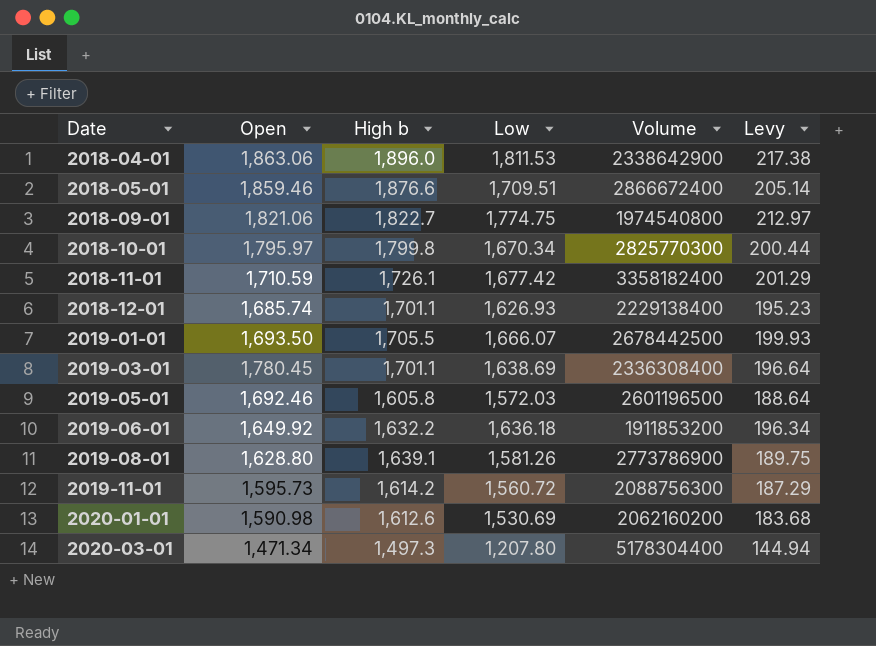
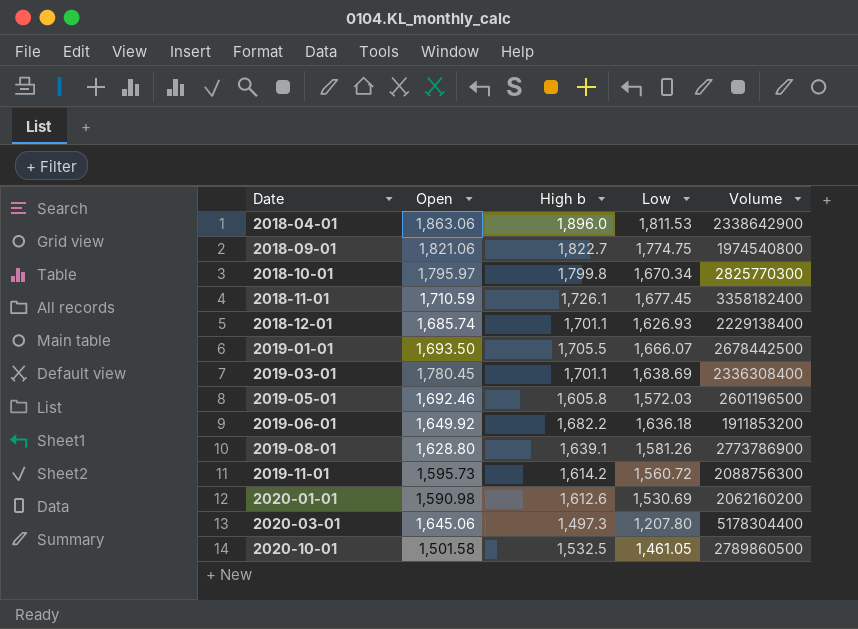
column Levy | formula: [Low] * 0.12 -> none
row 2018-05-01: 1,859.46 | 1,876.6 | 1,709.51 | 2866672400 | 205.14 -> none
2018-11-01 | Low: 1,677.42 -> 1,677.45
2019-06-01 | High b: 1,632.2 -> 1,682.2
2020-03-01 | Open: 1,471.34 -> 1,645.06
row 2020-10-01: none -> 1,501.58 | 1,532.5 | 1,461.05 | 2789860500

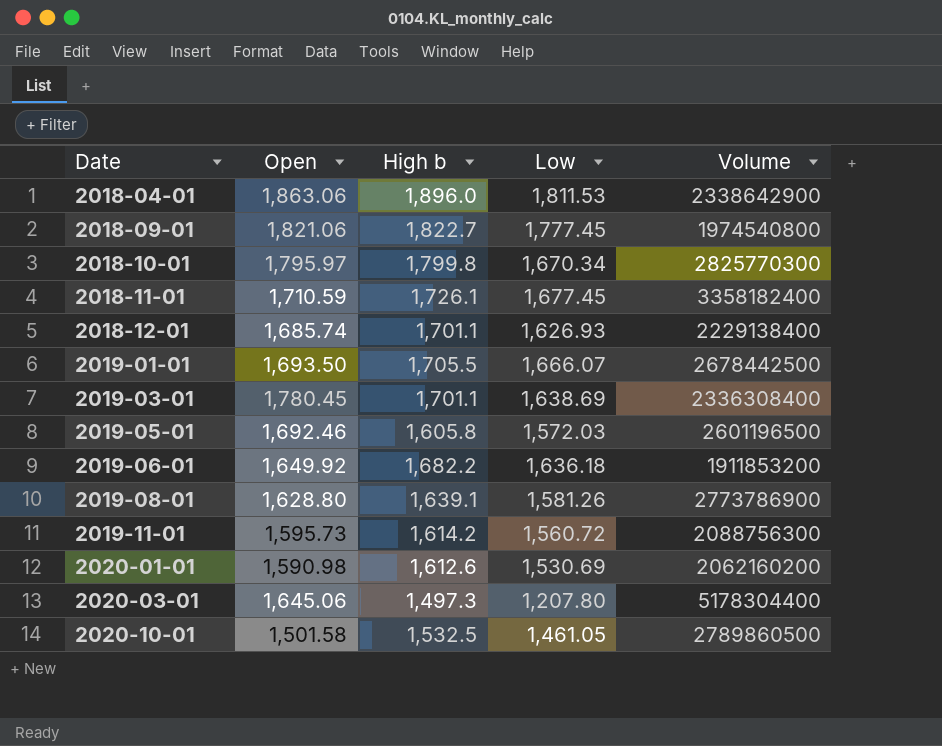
2018-09-01 | Low: 1,774.75 -> 1,777.45

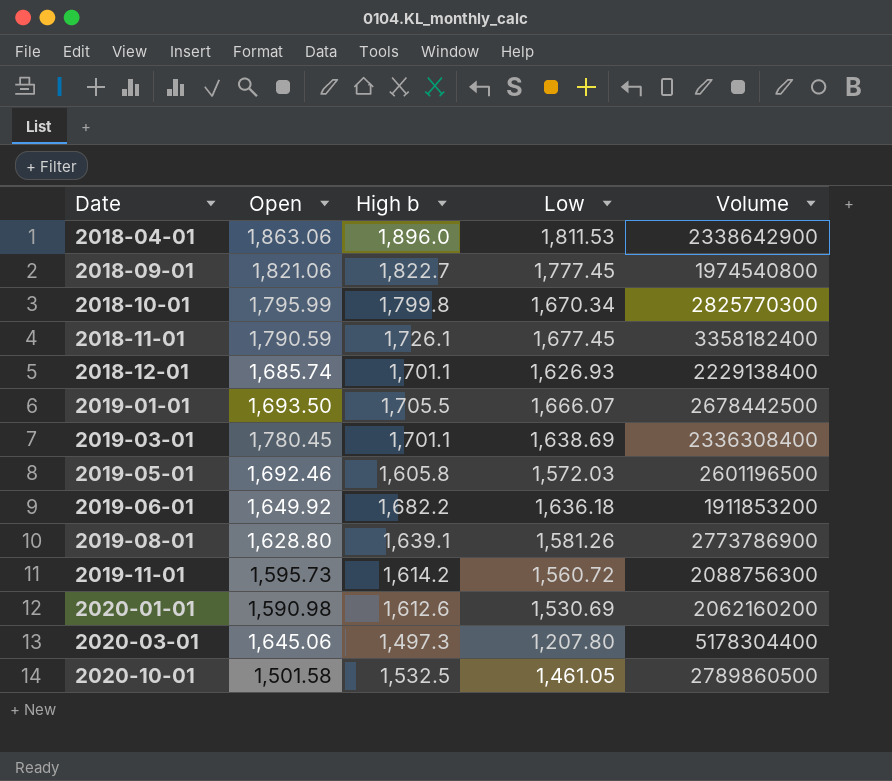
2018-10-01 | Open: 1,795.97 -> 1,795.99
2018-11-01 | Open: 1,710.59 -> 1,790.59

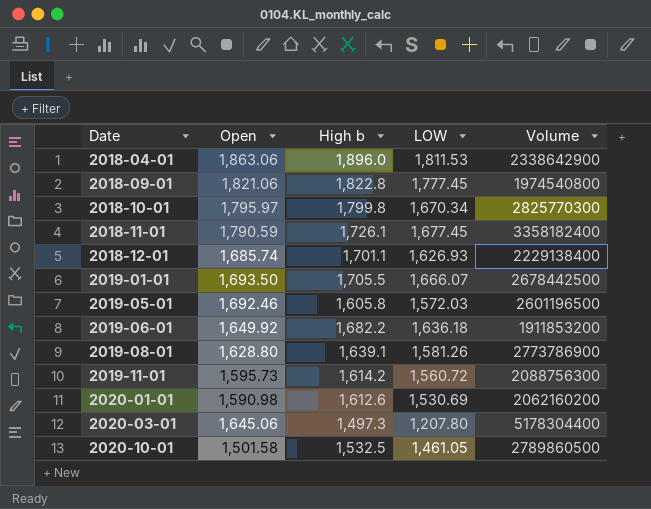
column name: Low -> LOW
row 2019-03-01: 1,780.45 | 1,701.1 | 1,638.69 | 2336308400 -> none
2018-09-01 | High b: 1,822.7 -> 1,822.8
2018-10-01 | Open: 1,795.99 -> 1,795.97

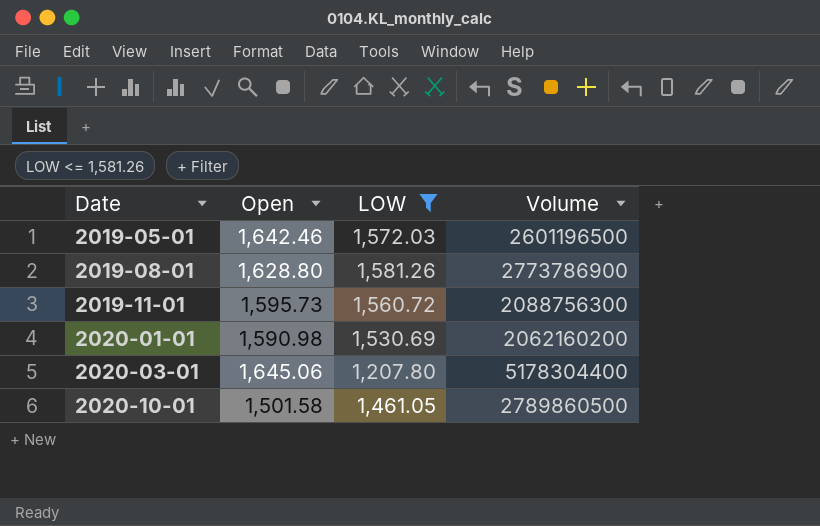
filter: none -> LOW <= 1,581.26
column High b | position: 3 -> none
2019-05-01 | Open: 1,692.46 -> 1,642.46

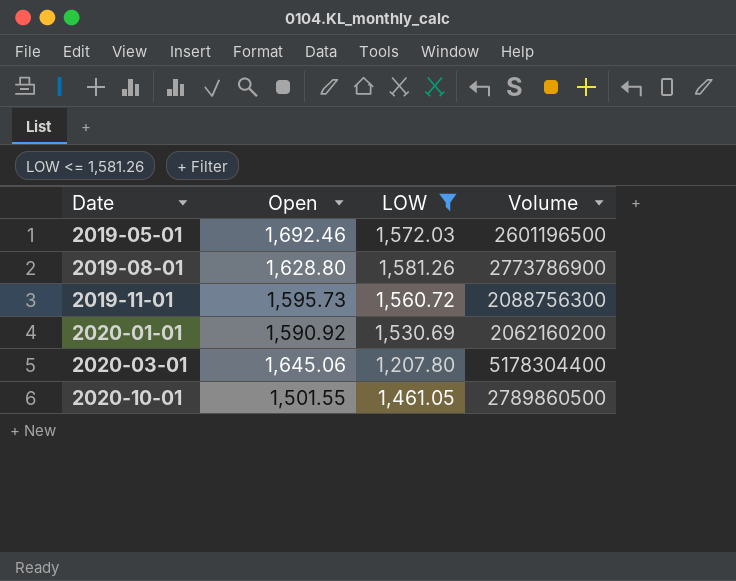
2019-05-01 | Open: 1,642.46 -> 1,692.46
2020-01-01 | Open: 1,590.98 -> 1,590.92
2020-10-01 | Open: 1,501.58 -> 1,501.55

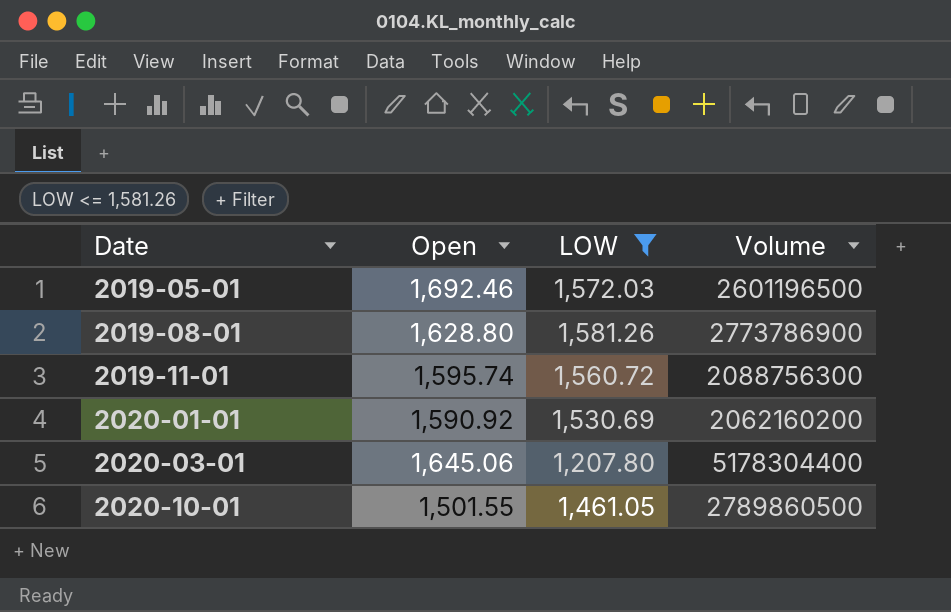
2019-11-01 | Open: 1,595.73 -> 1,595.74

